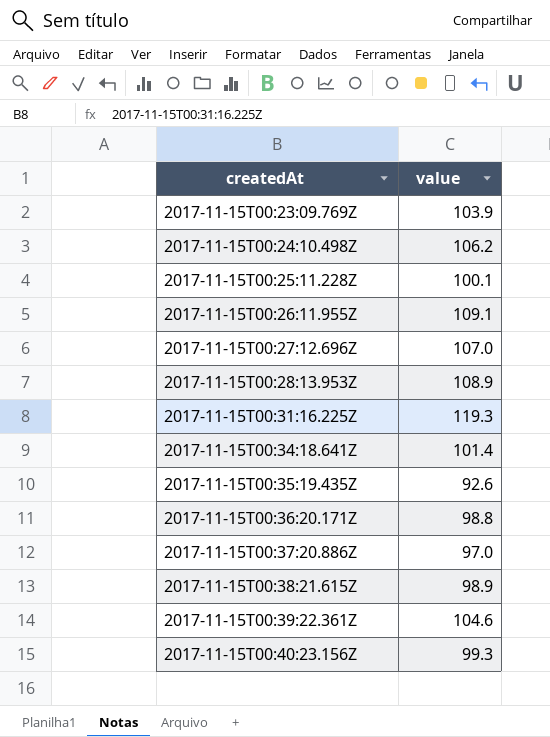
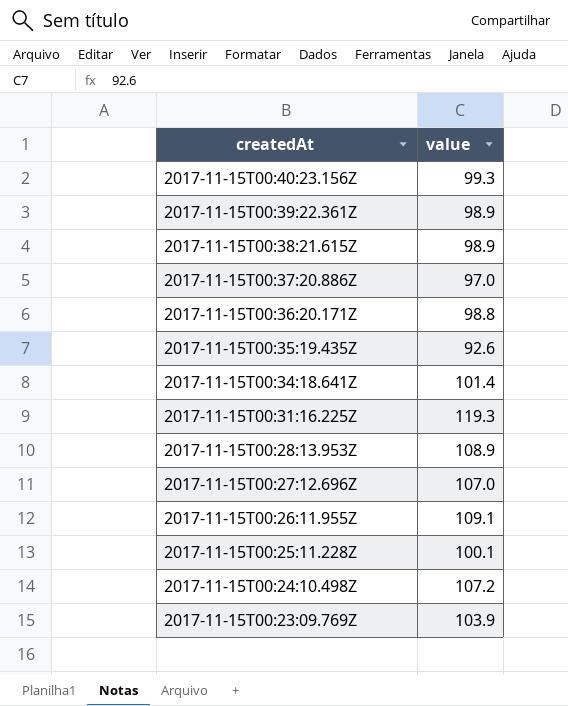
row order: createdAt ascending -> createdAt descending
2017-11-15T00:39:22.361Z | value: 104.6 -> 98.9
2017-11-15T00:24:10.498Z | value: 106.2 -> 107.2

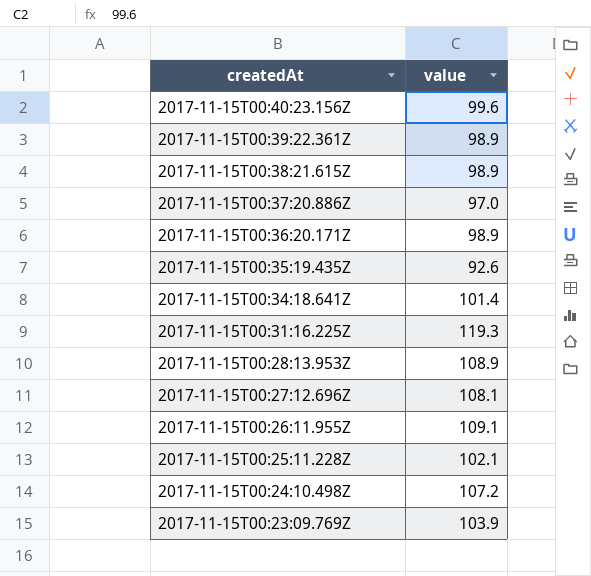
2017-11-15T00:40:23.156Z | value: 99.3 -> 99.6
2017-11-15T00:36:20.171Z | value: 98.8 -> 98.9
2017-11-15T00:27:12.696Z | value: 107.0 -> 108.1
2017-11-15T00:25:11.228Z | value: 100.1 -> 102.1

